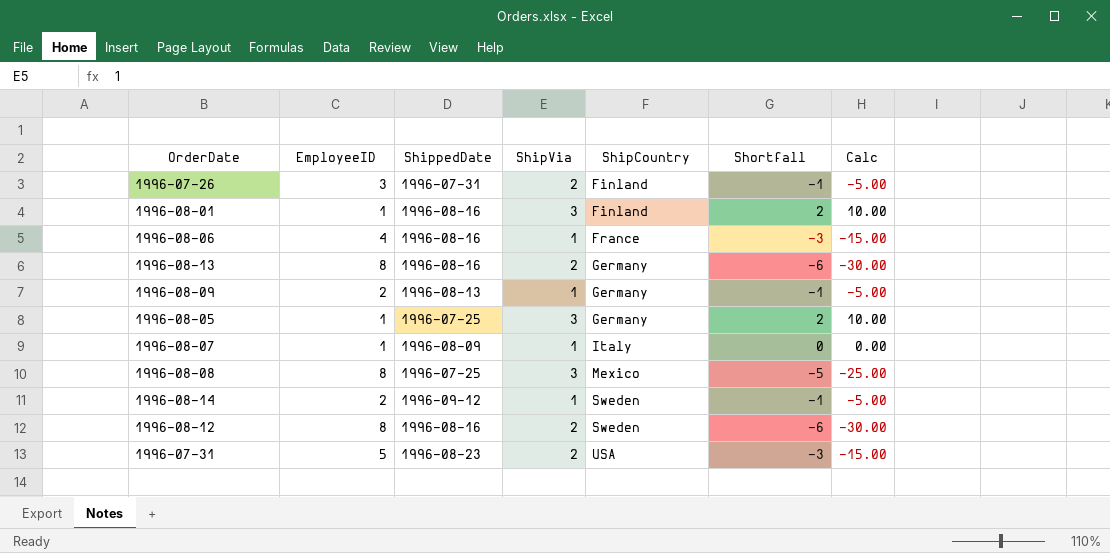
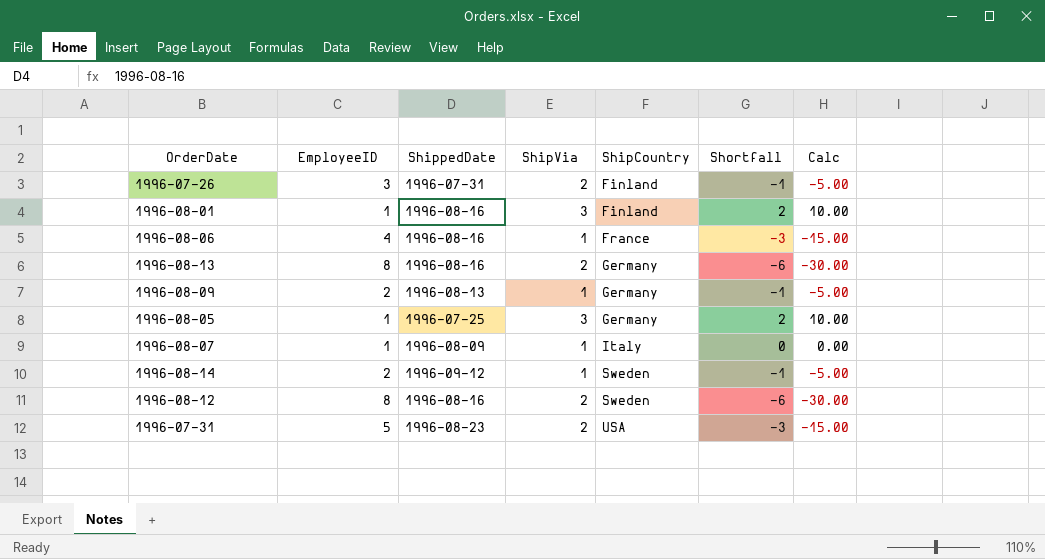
row 1996-08-08: 8 | 1996-07-25 | 3 | Mexico | -5 | -25.00 -> none

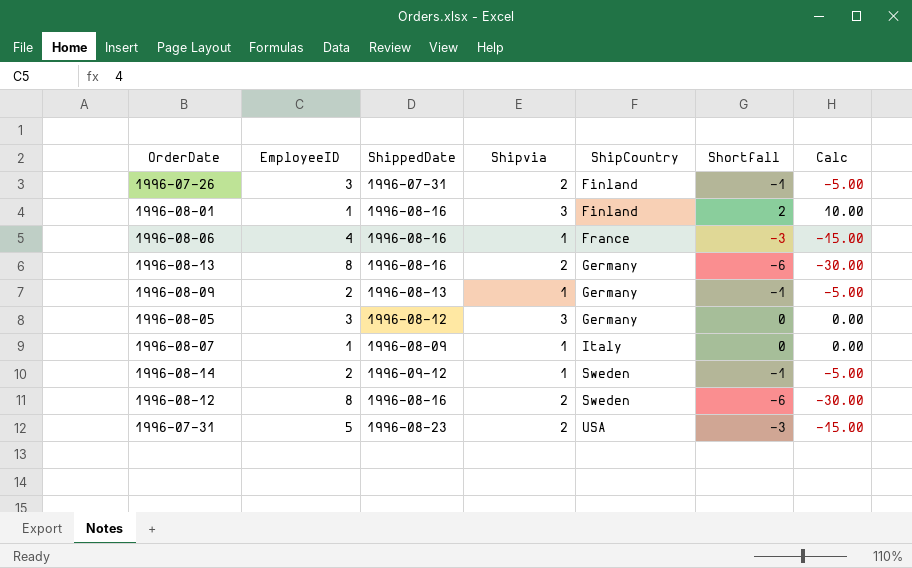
column name: ShipVia -> Shipvia
1996-08-05 | EmployeeID: 1 -> 3
1996-08-05 | ShippedDate: 1996-07-25 -> 1996-08-12
1996-08-05 | Shortfall: 2 -> 0
1996-08-05 | Calc: 10.00 -> 0.00

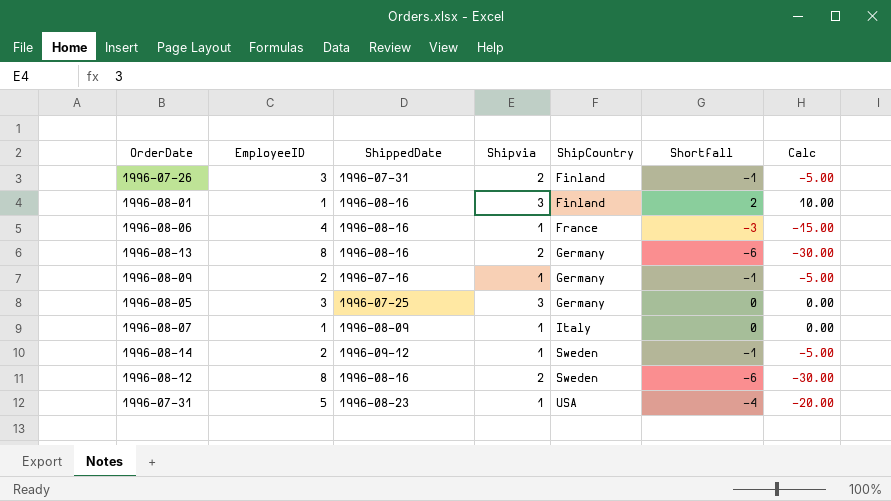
1996-08-09 | ShippedDate: 1996-08-13 -> 1996-07-16
1996-08-05 | ShippedDate: 1996-08-12 -> 1996-07-25
1996-07-31 | Shipvia: 2 -> 1
1996-07-31 | Shortfall: -3 -> -4
1996-07-31 | Calc: -15.00 -> -20.00

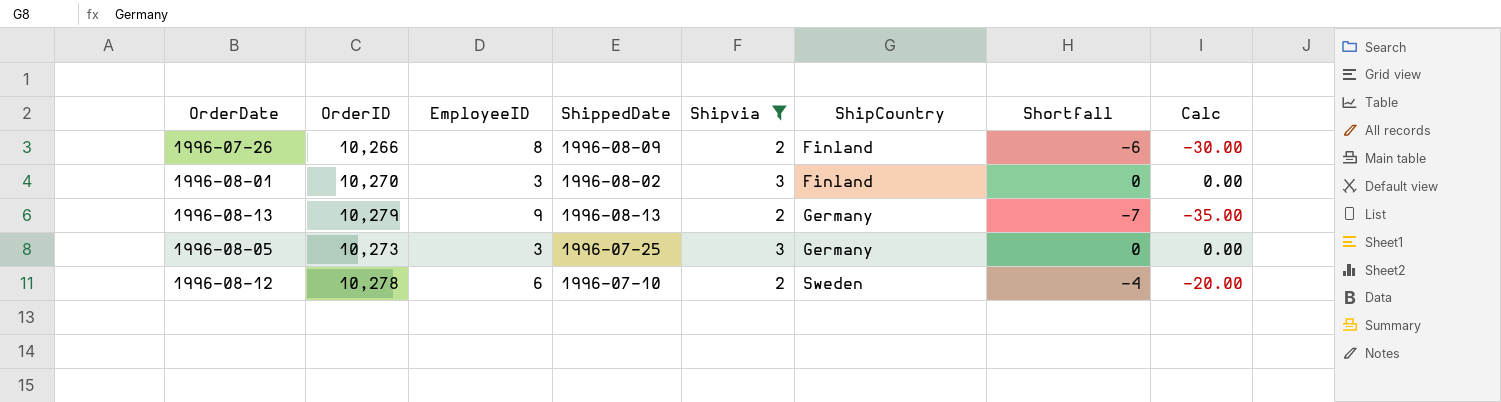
filter: none -> Shipvia != 1
column OrderID | position: none -> 2
1996-07-26 | EmployeeID: 3 -> 8
1996-07-26 | ShippedDate: 1996-07-31 -> 1996-08-09
1996-07-26 | Shortfall: -1 -> -6
1996-07-26 | Calc: -5.00 -> -30.00
1996-08-01 | EmployeeID: 1 -> 3
1996-08-01 | ShippedDate: 1996-08-16 -> 1996-08-02
1996-08-01 | Shortfall: 2 -> 0
1996-08-01 | Calc: 10.00 -> 0.00
1996-08-13 | EmployeeID: 8 -> 9
1996-08-13 | ShippedDate: 1996-08-16 -> 1996-08-13
1996-08-13 | Shortfall: -6 -> -7
1996-08-13 | Calc: -30.00 -> -35.00
1996-08-12 | EmployeeID: 8 -> 6
1996-08-12 | ShippedDate: 1996-08-16 -> 1996-07-10
1996-08-12 | Shortfall: -6 -> -4
1996-08-12 | Calc: -30.00 -> -20.00

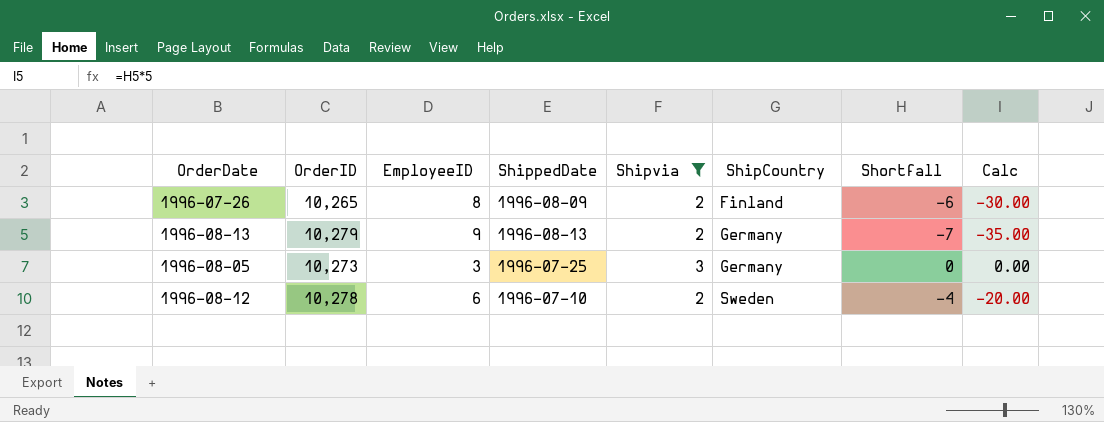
row 1996-08-01: 10,270 | 3 | 1996-08-02 | 3 | Finland | 0 | 0.00 -> none
1996-07-26 | OrderID: 10,266 -> 10,265

